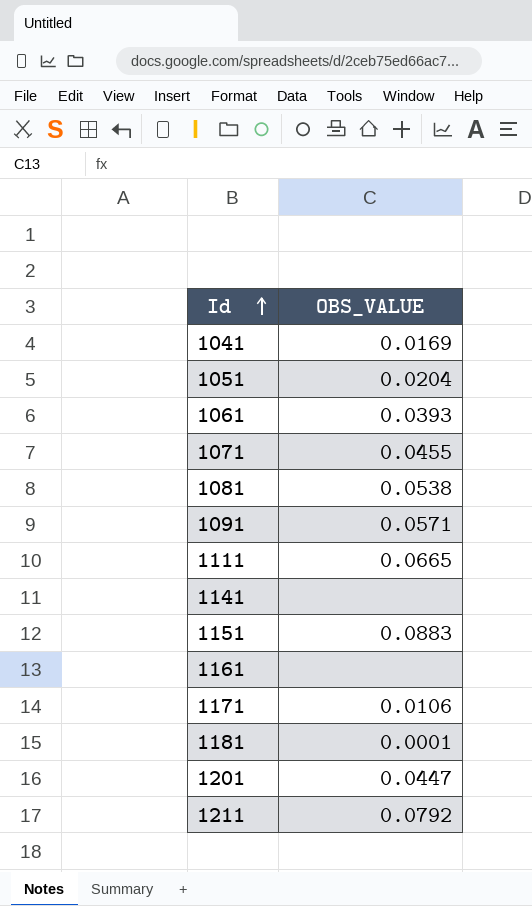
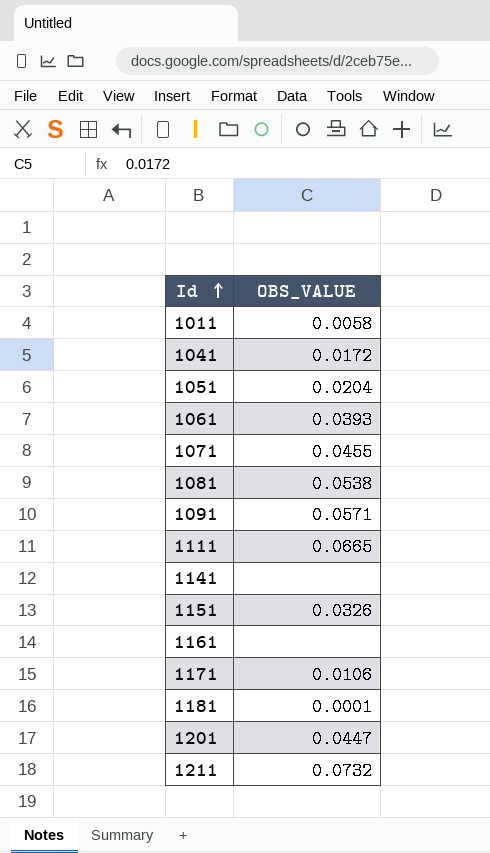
row 1011: none -> 0.0058
1041 | OBS_VALUE: 0.0169 -> 0.0172
1151 | OBS_VALUE: 0.0883 -> 0.0326
1211 | OBS_VALUE: 0.0792 -> 0.0732

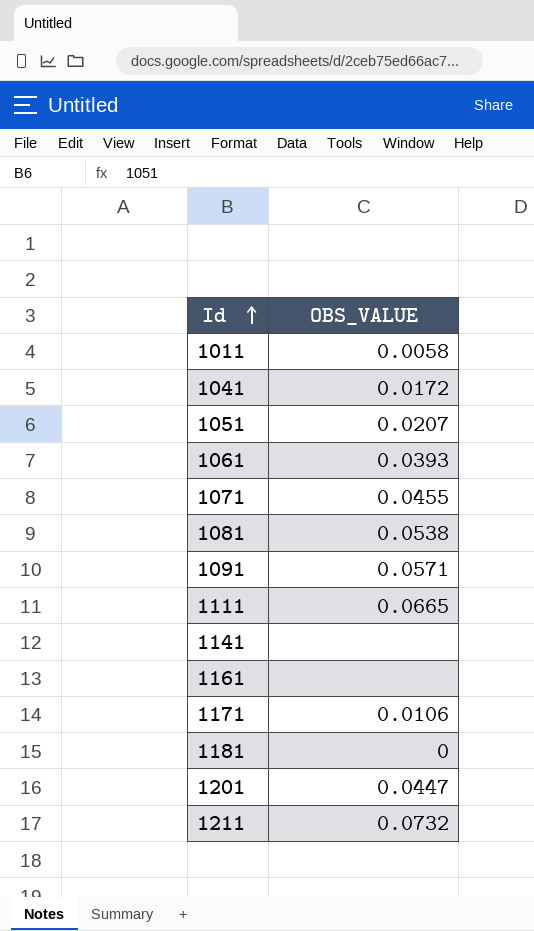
row 1151: 0.0326 -> none
1051 | OBS_VALUE: 0.0204 -> 0.0207
1181 | OBS_VALUE: 0.0001 -> 0

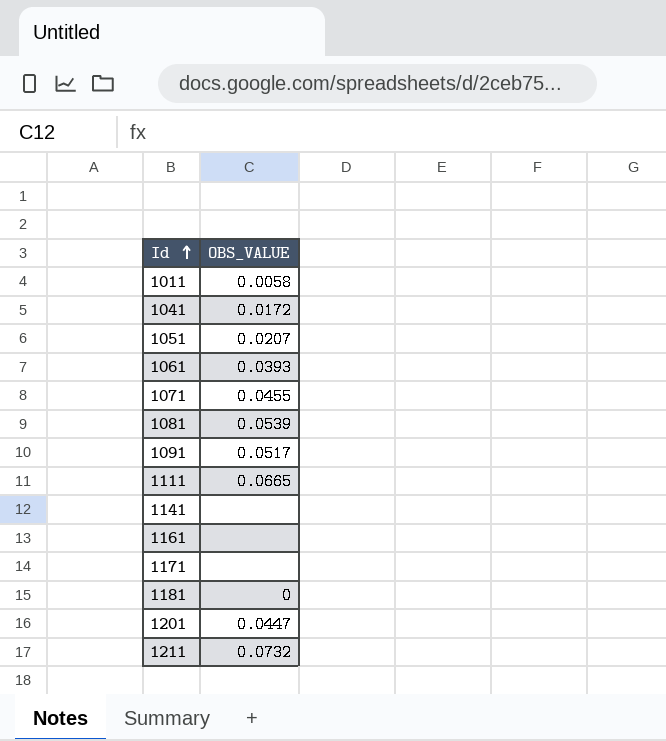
1081 | OBS_VALUE: 0.0538 -> 0.0539
1091 | OBS_VALUE: 0.0571 -> 0.0517
1171 | OBS_VALUE: 0.0106 -> none

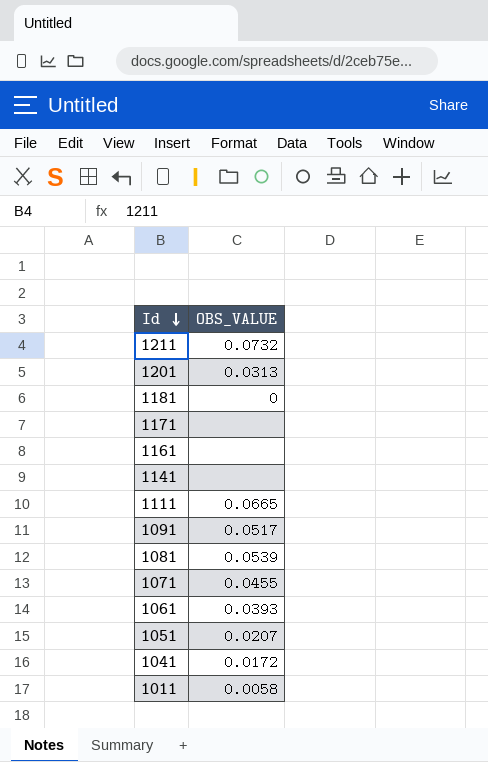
row order: Id ascending -> Id descending
1201 | OBS_VALUE: 0.0447 -> 0.0313

